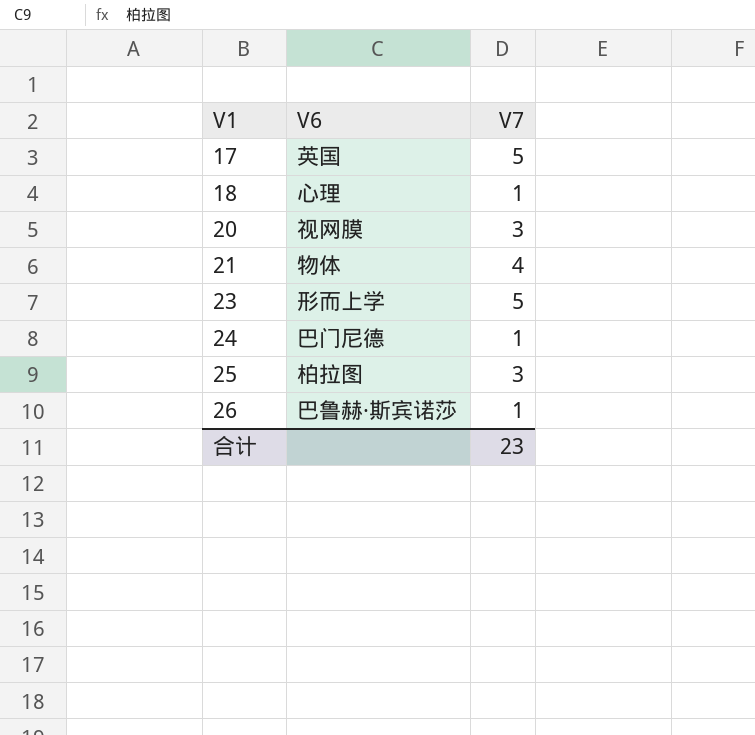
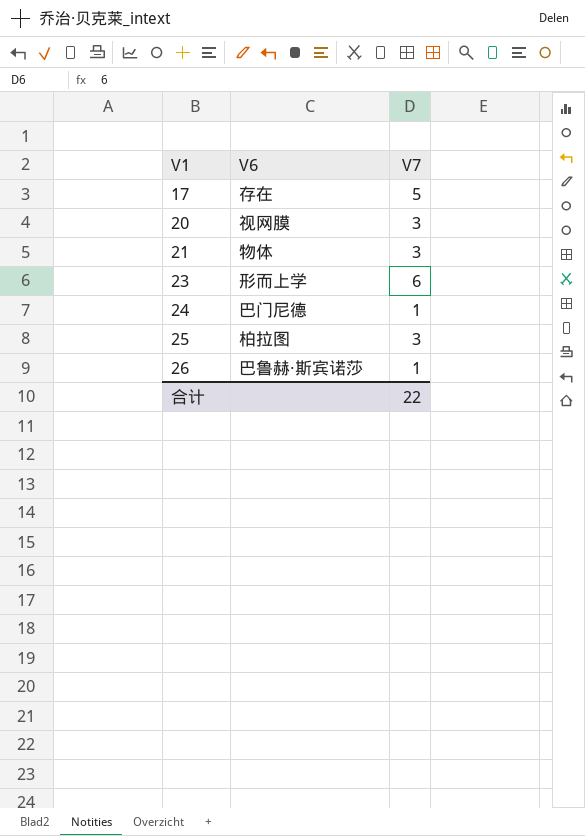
row 18: 心理 | 1 -> none
17 | V6: 英国 -> 存在
21 | V7: 4 -> 3
23 | V7: 5 -> 6
合计 | V7: 23 -> 22

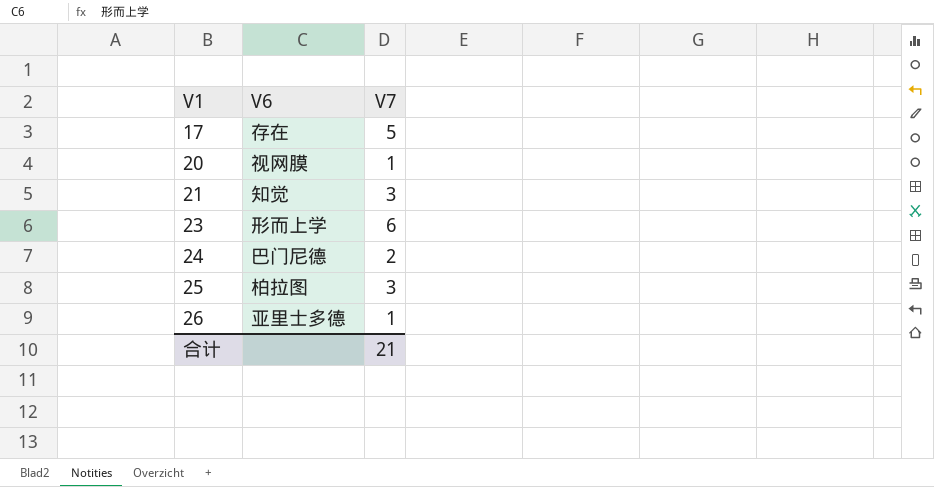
20 | V7: 3 -> 1
21 | V6: 物体 -> 知觉
24 | V7: 1 -> 2
26 | V6: 巴鲁赫·斯宾诺莎 -> 亚里士多德
合计 | V7: 22 -> 21

